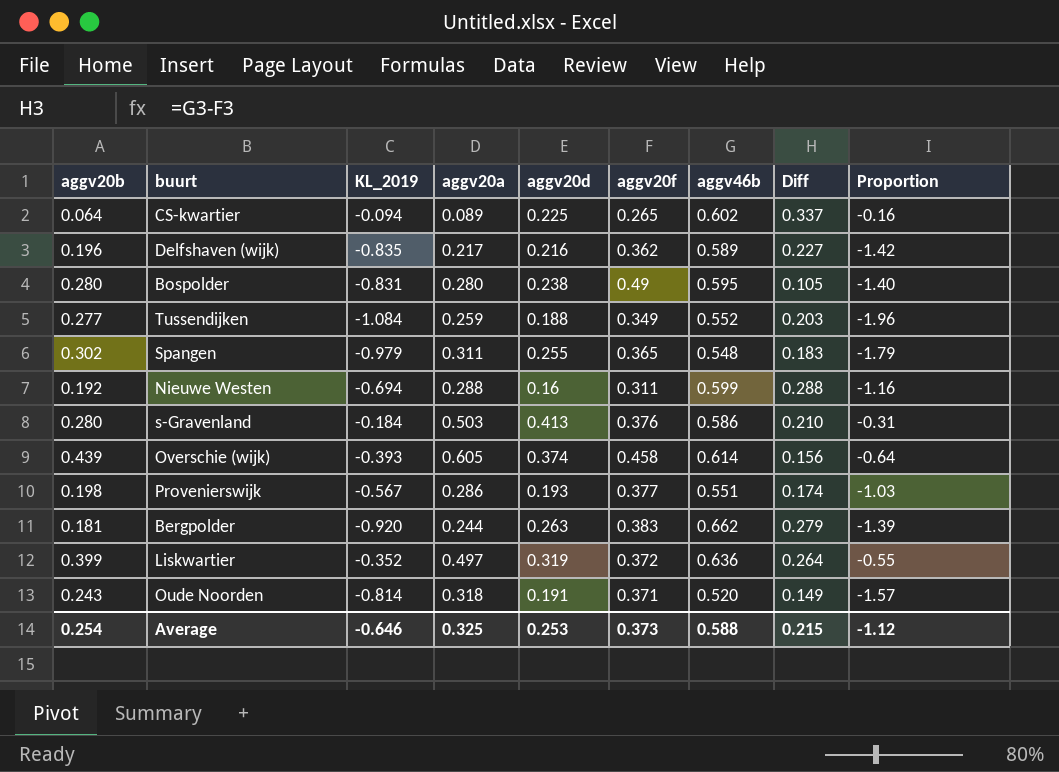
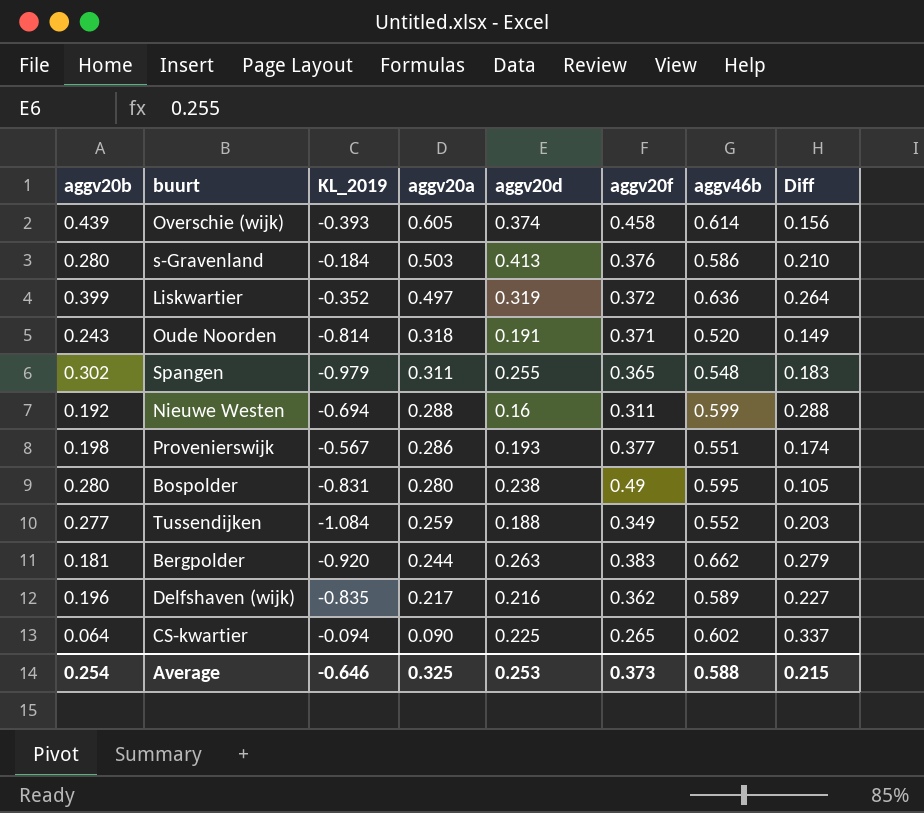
row order: none -> aggv20a descending
column Proportion | formula: [KL_2019] / [aggv46b] -> none
CS-kwartier | aggv20a: 0.089 -> 0.090

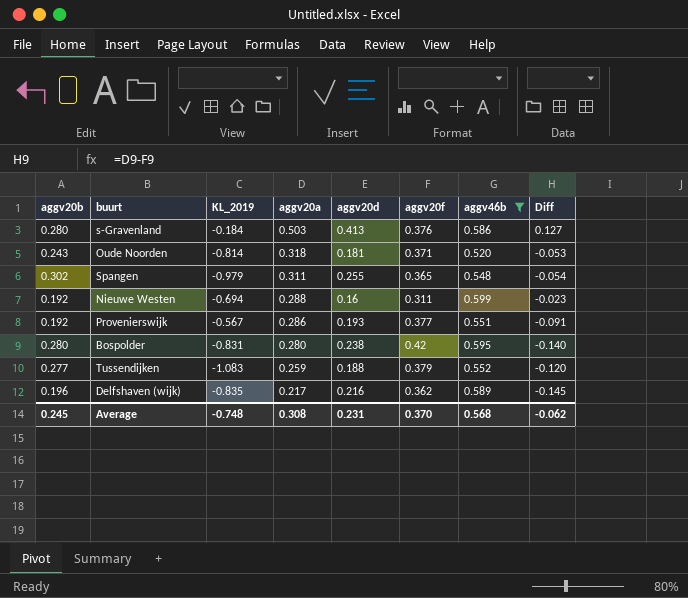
filter: none -> aggv46b <= 0.599
column Diff | formula: [aggv46b] - [aggv20f] -> [aggv20a] - [aggv20f]
Oude Noorden | aggv20d: 0.191 -> 0.181
Provenierswijk | aggv20b: 0.198 -> 0.192
Bospolder | aggv20f: 0.49 -> 0.42
Tussendijken | KL_2019: -1.084 -> -1.083
Tussendijken | aggv20f: 0.349 -> 0.379
Average | aggv20b: 0.254 -> 0.245
Average | KL_2019: -0.646 -> -0.748
Average | aggv20a: 0.325 -> 0.308
Average | aggv20d: 0.253 -> 0.231
Average | aggv20f: 0.373 -> 0.370
Average | aggv46b: 0.588 -> 0.568
Average | Diff: 0.215 -> -0.062

